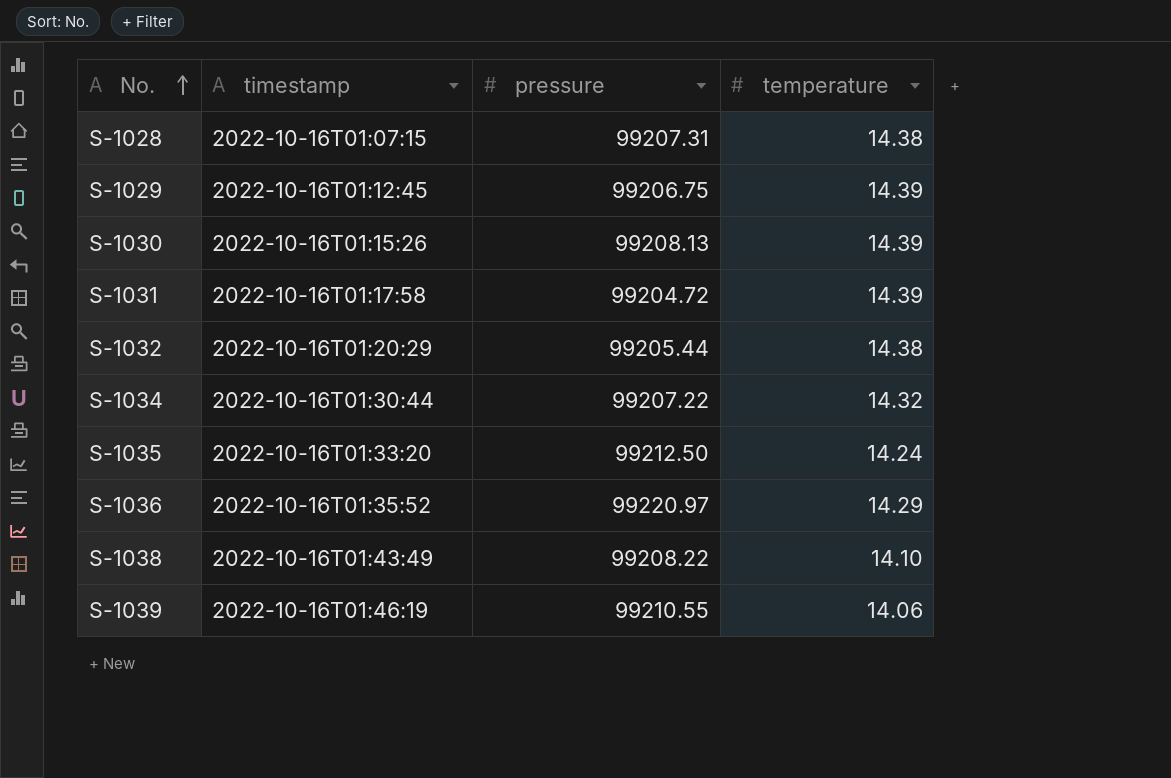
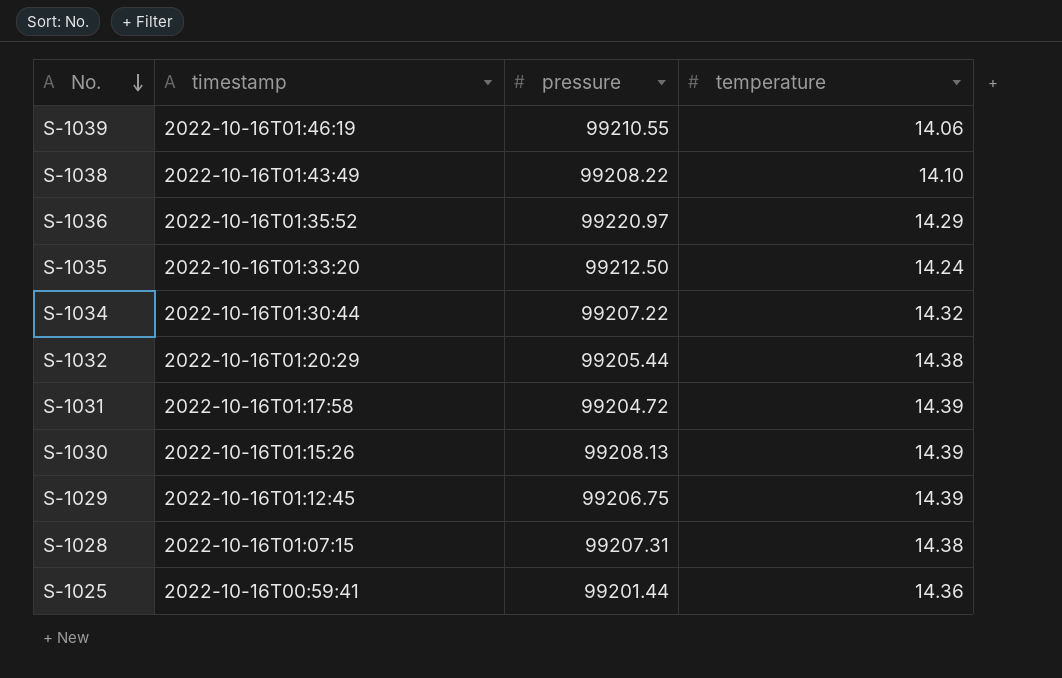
row order: No. ascending -> No. descending
row S-1025: none -> 2022-10-16T00:59:41 | 99201.44 | 14.36

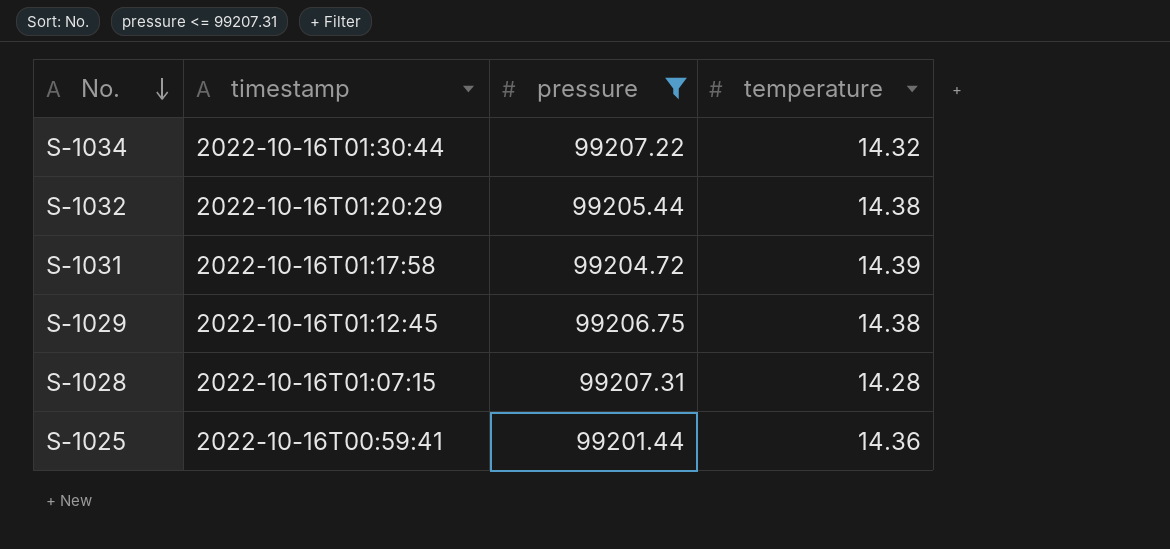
filter: none -> pressure <= 99207.31
S-1029 | temperature: 14.39 -> 14.38
S-1028 | temperature: 14.38 -> 14.28

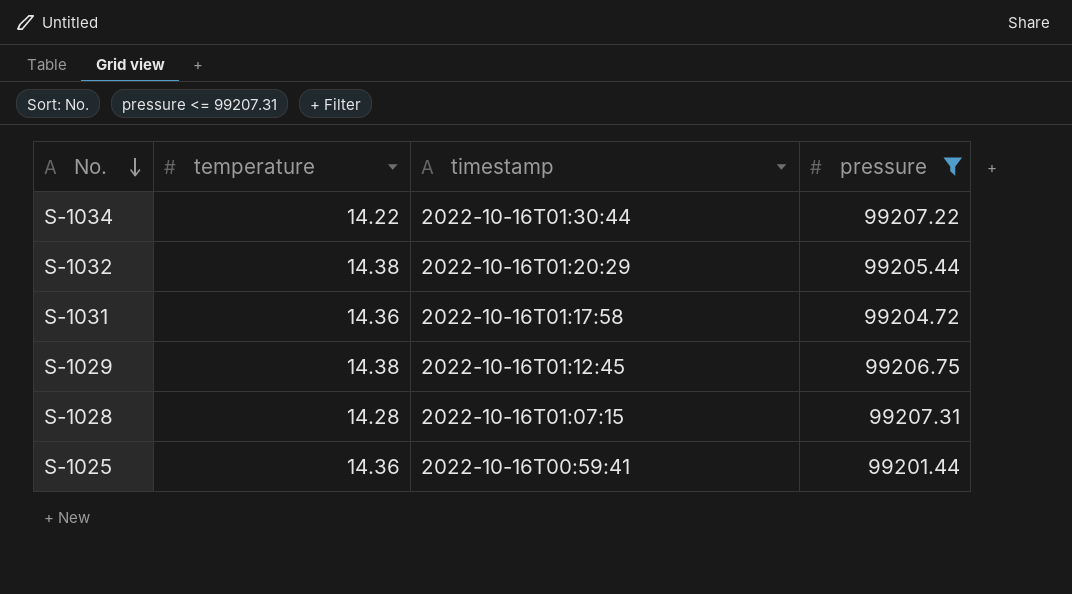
column temperature | position: 4 -> 2
S-1034 | temperature: 14.32 -> 14.22
S-1031 | temperature: 14.39 -> 14.36

